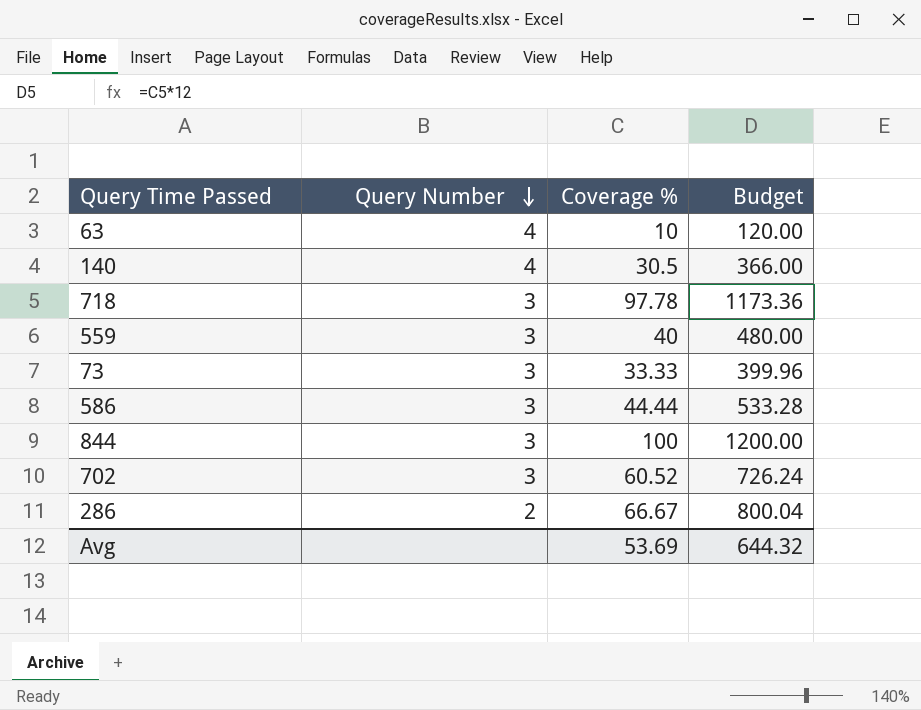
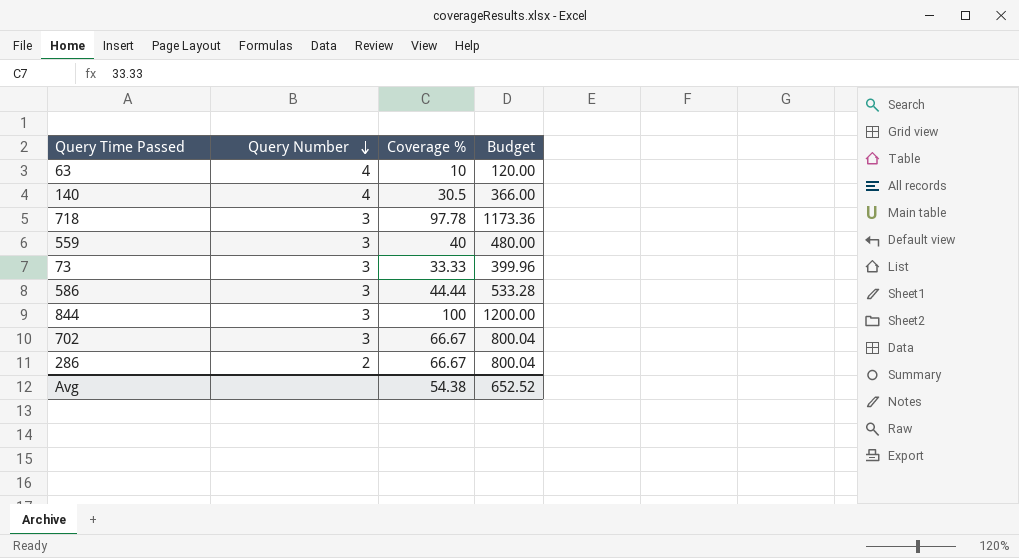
702 | Coverage %: 60.52 -> 66.67
702 | Budget: 726.24 -> 800.04
Avg | Coverage %: 53.69 -> 54.38
Avg | Budget: 644.32 -> 652.52

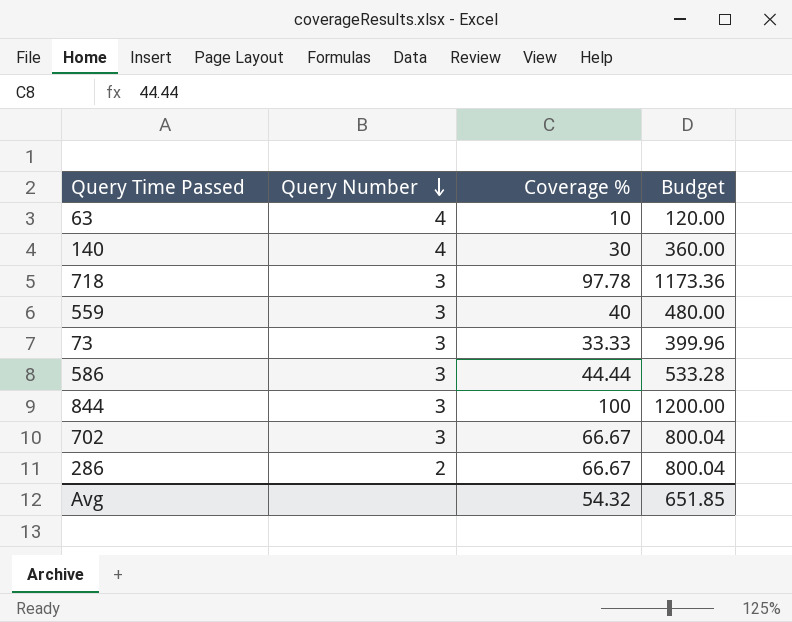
140 | Coverage %: 30.5 -> 30
140 | Budget: 366.00 -> 360.00
Avg | Coverage %: 54.38 -> 54.32
Avg | Budget: 652.52 -> 651.85

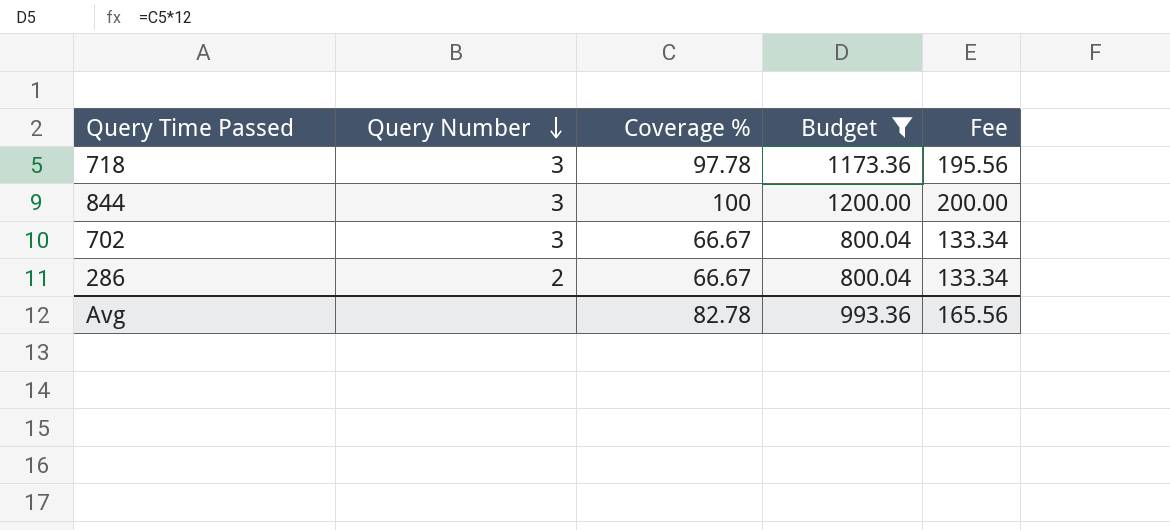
filter: none -> Budget >= 800.04
column Fee | formula: none -> [Coverage %] * 2
Avg | Coverage %: 54.32 -> 82.78
Avg | Budget: 651.85 -> 993.36

